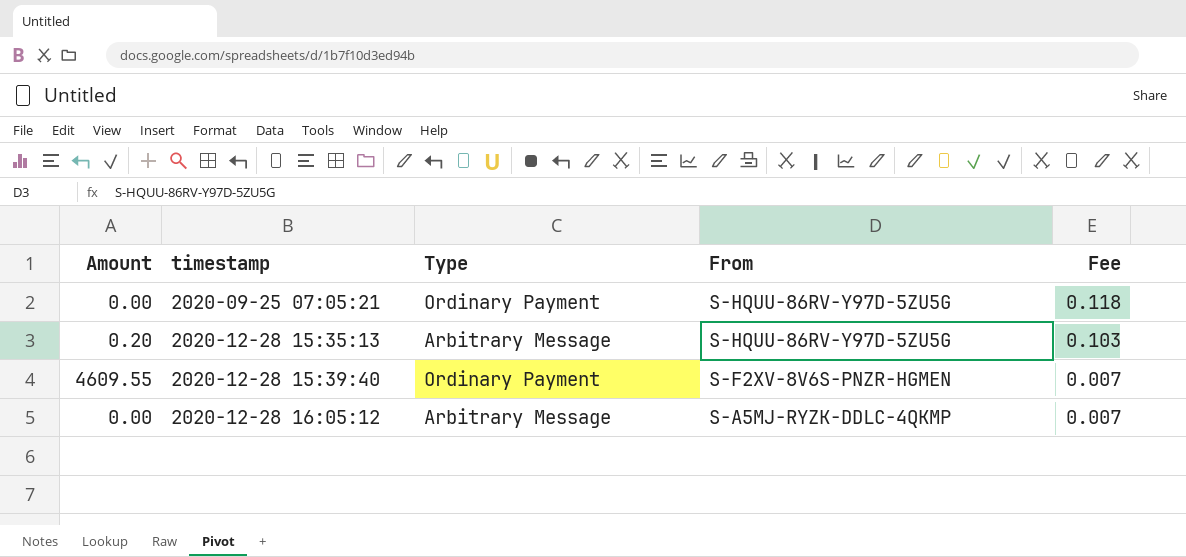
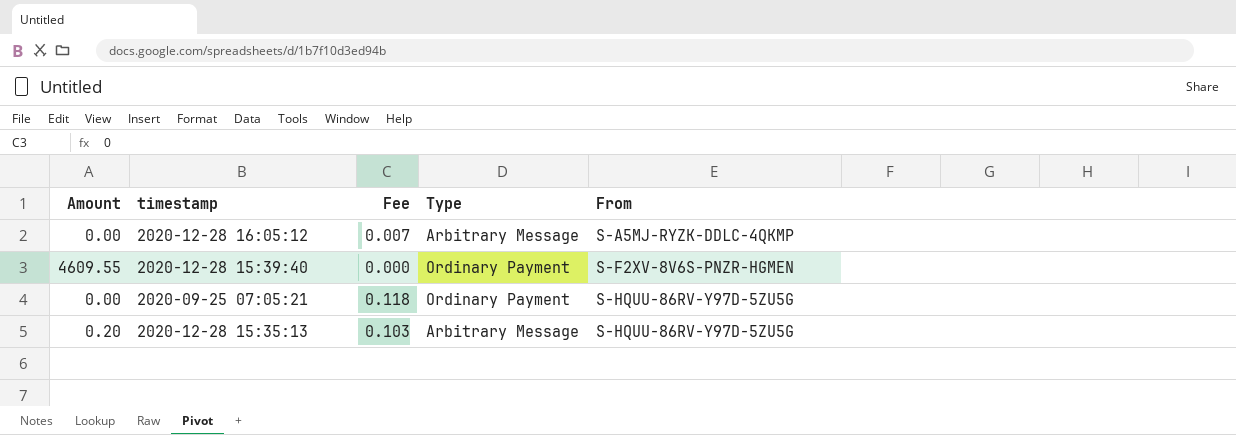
row order: timestamp ascending -> From ascending
column Fee | position: 5 -> 3
2020-12-28 15:39:40 | Fee: 0.007 -> 0.000

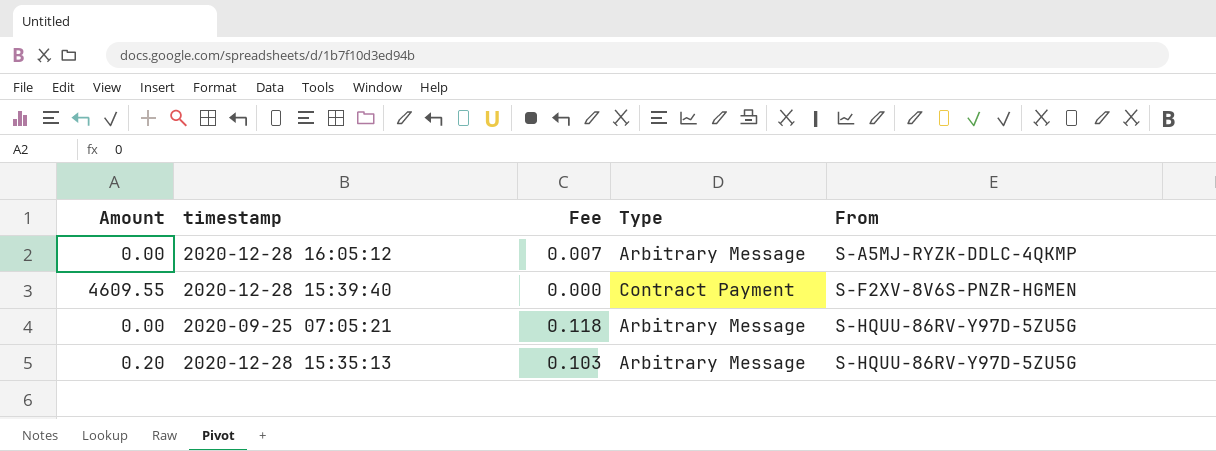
2020-12-28 15:39:40 | Type: Ordinary Payment -> Contract Payment
2020-09-25 07:05:21 | Type: Ordinary Payment -> Arbitrary Message

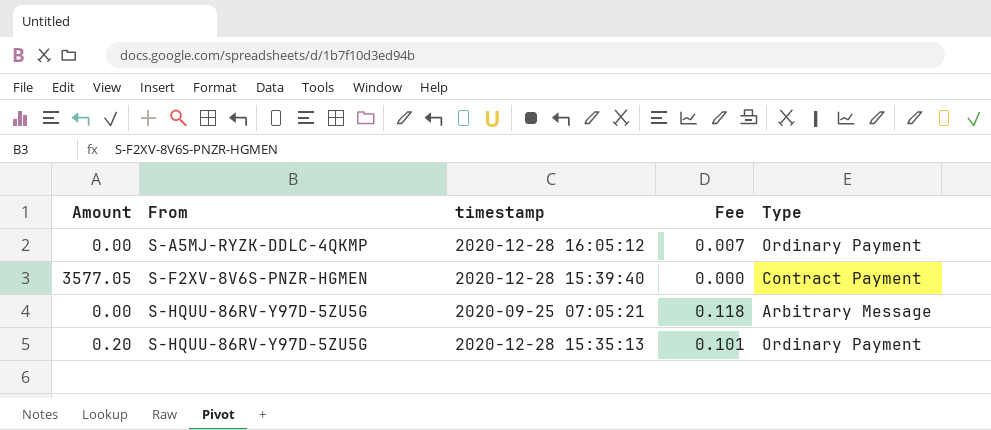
column From | position: 5 -> 2
2020-12-28 16:05:12 | Type: Arbitrary Message -> Ordinary Payment
2020-12-28 15:39:40 | Amount: 4609.55 -> 3577.05
2020-12-28 15:35:13 | Fee: 0.103 -> 0.101
2020-12-28 15:35:13 | Type: Arbitrary Message -> Ordinary Payment

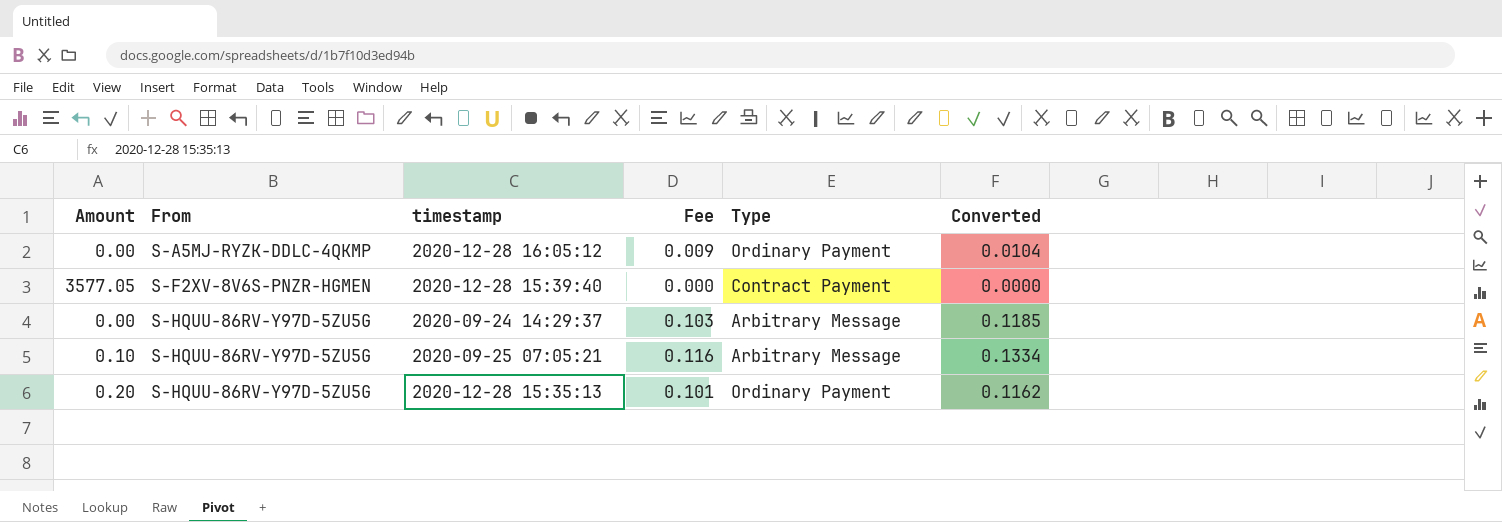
column Converted | formula: none -> [Fee] * 1.15
2020-12-28 16:05:12 | Fee: 0.007 -> 0.009
row 2020-09-24 14:29:37: none -> 0.00 | S-HQUU-86RV-Y97D-5ZU5G | 0.103 | Arbitrary Message | 0.1185
2020-09-25 07:05:21 | Amount: 0.00 -> 0.10
2020-09-25 07:05:21 | Fee: 0.118 -> 0.116

